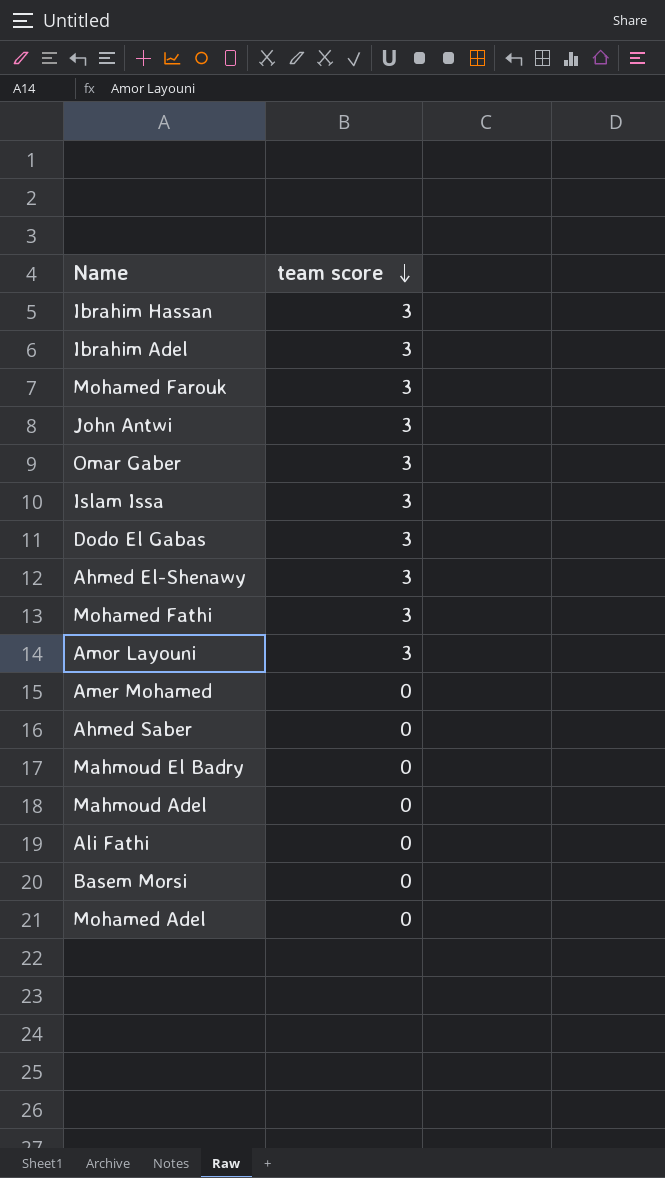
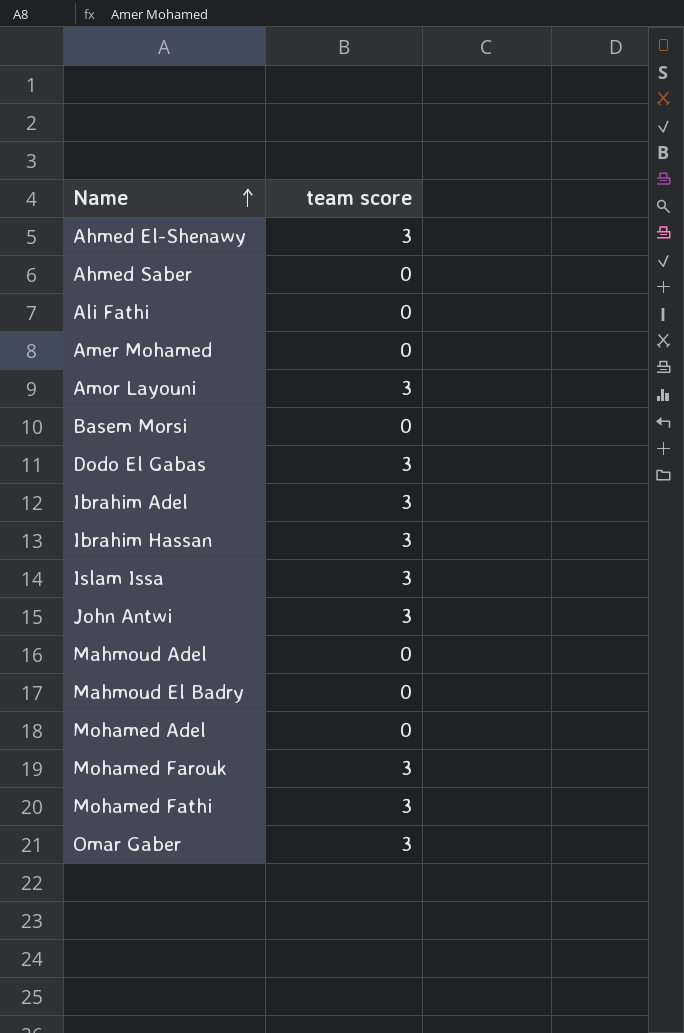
row order: team score descending -> Name ascending

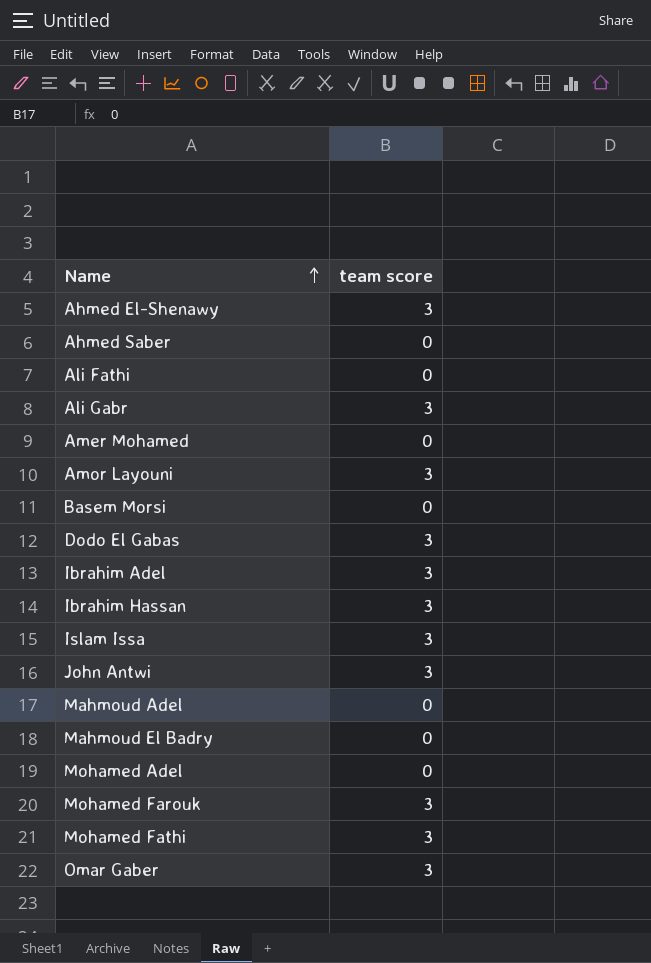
row Ali Gabr: none -> 3

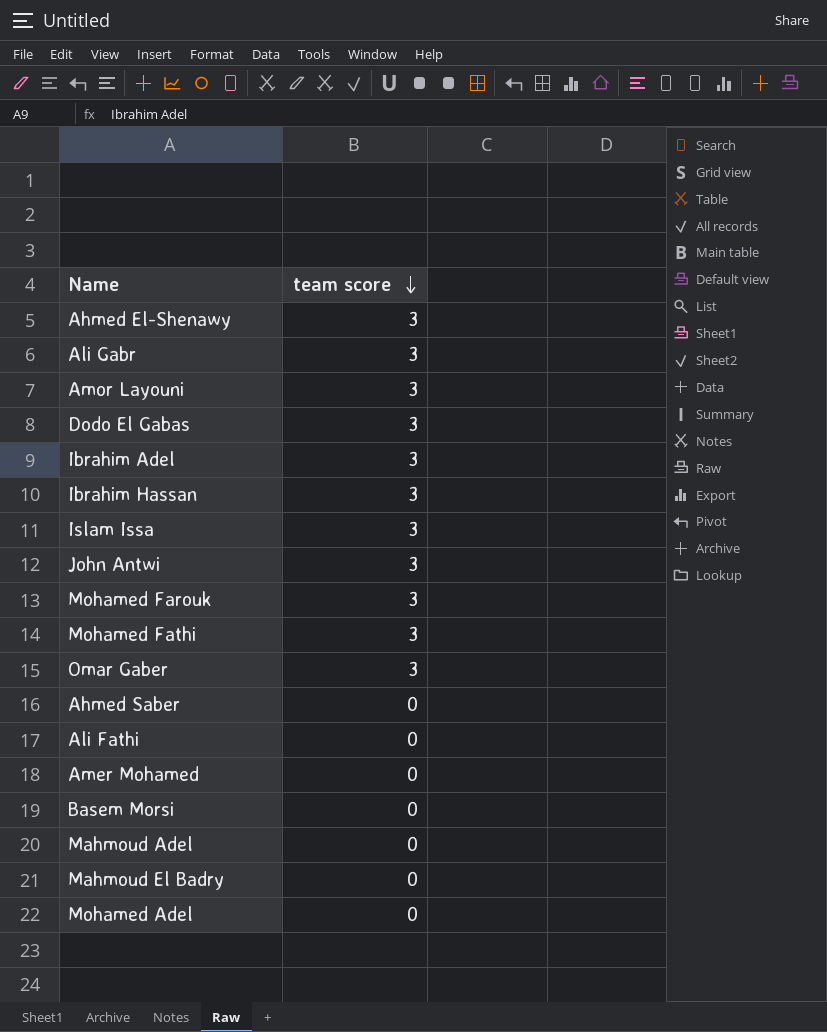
row order: Name ascending -> team score descending

